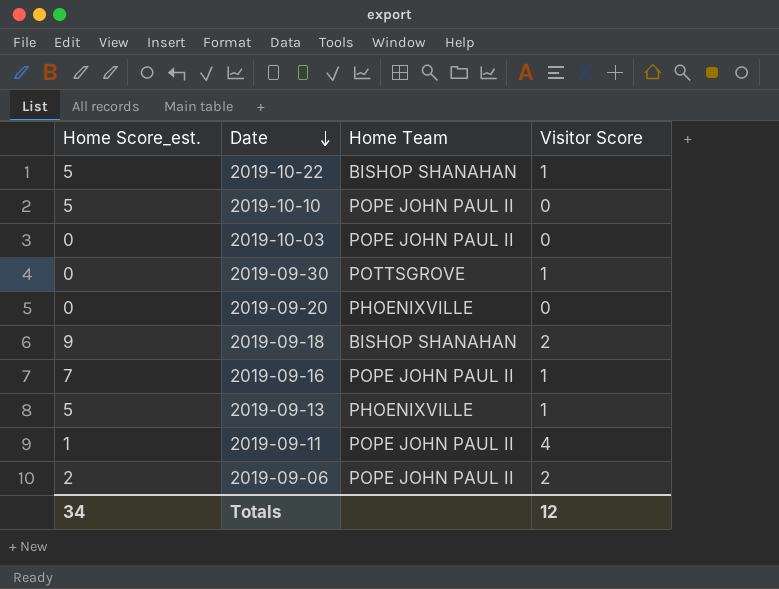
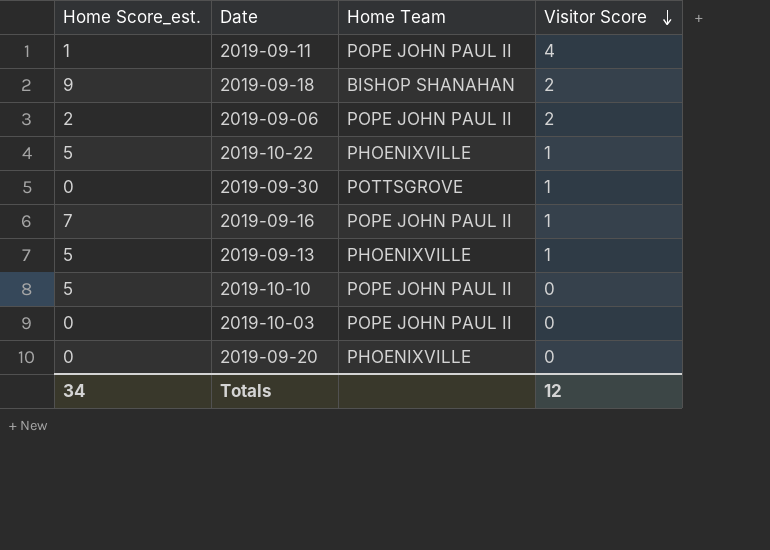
row order: Date descending -> Visitor Score descending
2019-10-22 | Home Team: BISHOP SHANAHAN -> PHOENIXVILLE

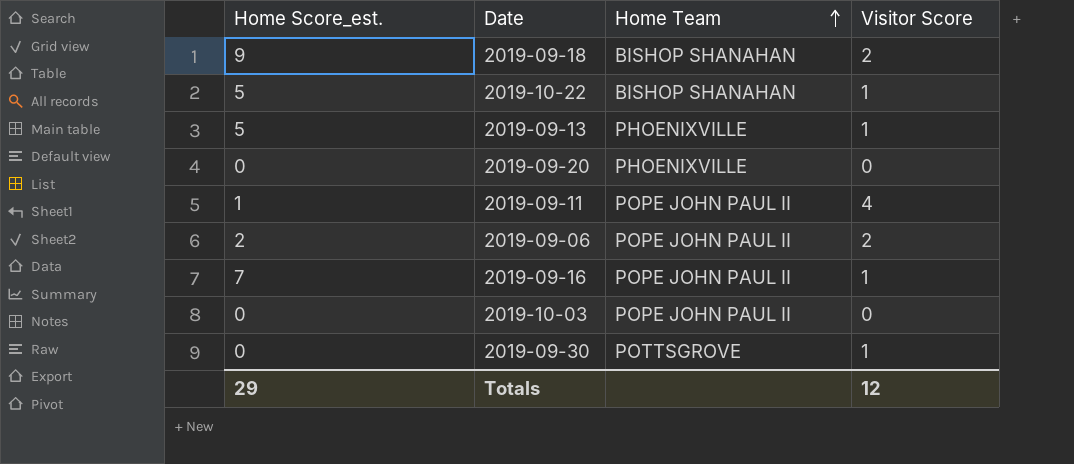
row order: Visitor Score descending -> Home Team ascending
row 2019-10-10: 5 | POPE JOHN PAUL II | 0 -> none
2019-10-22 | Home Team: PHOENIXVILLE -> BISHOP SHANAHAN
Totals | Home Score_est.: 34 -> 29

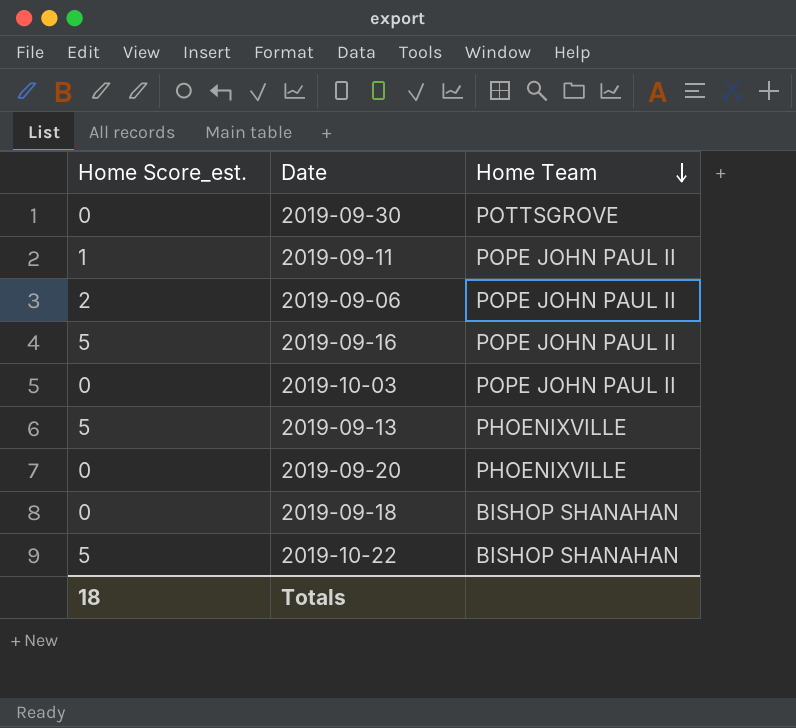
row order: Home Team ascending -> Home Team descending
column Visitor Score | position: 4 -> none
2019-09-16 | Home Score_est.: 7 -> 5
2019-09-18 | Home Score_est.: 9 -> 0
Totals | Home Score_est.: 29 -> 18

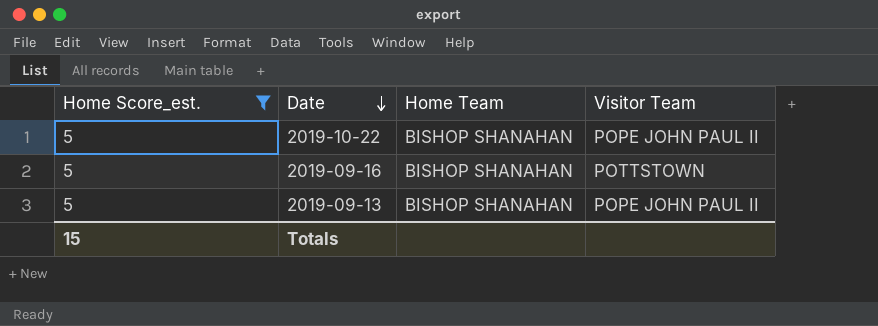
filter: none -> Home Score_est. = 5
row order: Home Team descending -> Date descending
column Visitor Team | position: none -> 4
2019-09-16 | Home Team: POPE JOHN PAUL II -> BISHOP SHANAHAN
2019-09-13 | Home Team: PHOENIXVILLE -> BISHOP SHANAHAN
Totals | Home Score_est.: 18 -> 15

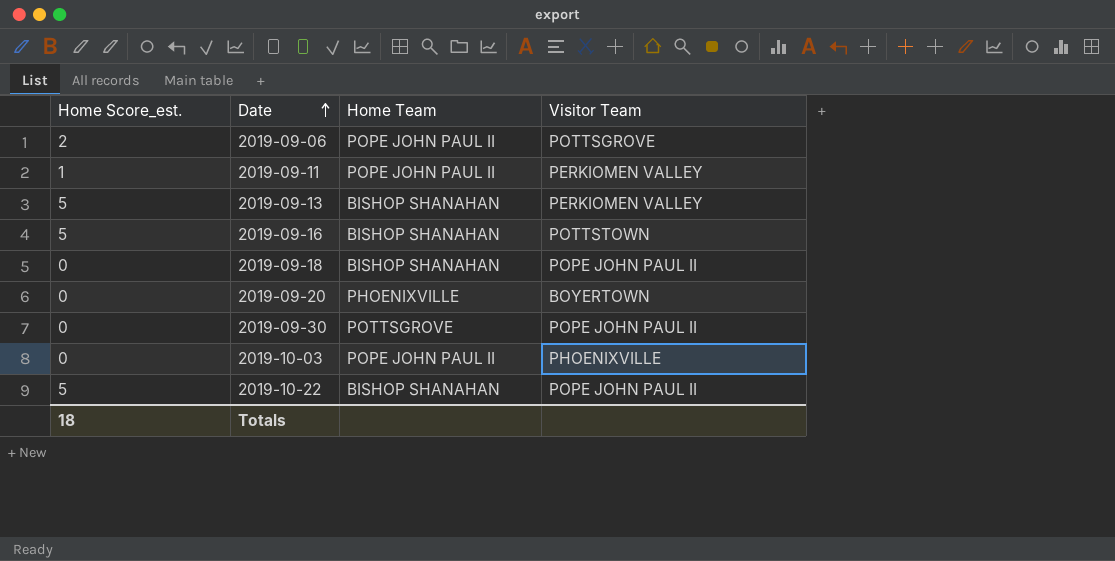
filter: Home Score_est. = 5 -> none
row order: Date descending -> Date ascending
2019-09-13 | Visitor Team: POPE JOHN PAUL II -> PERKIOMEN VALLEY
Totals | Home Score_est.: 15 -> 18

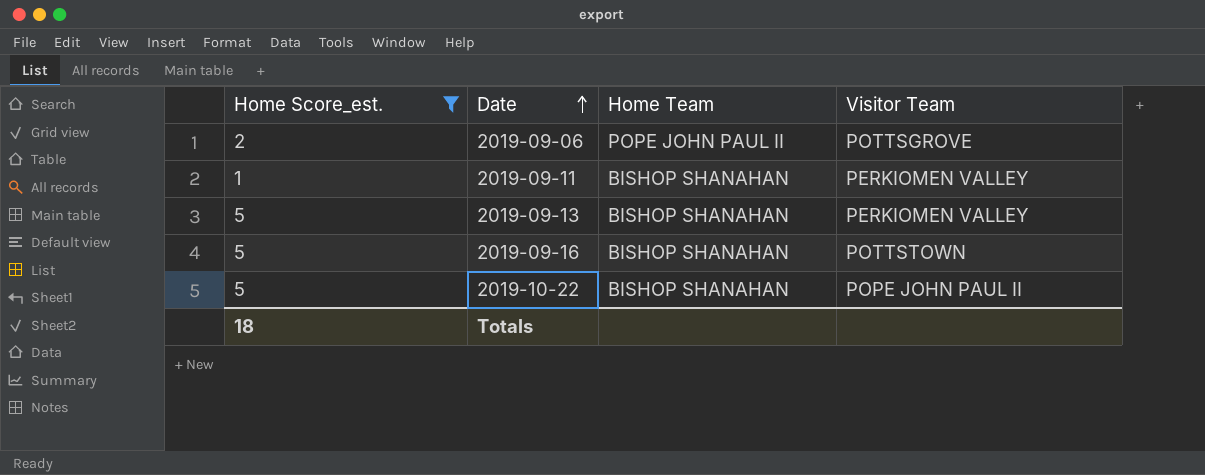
filter: none -> Home Score_est. != 0
2019-09-11 | Home Team: POPE JOHN PAUL II -> BISHOP SHANAHAN

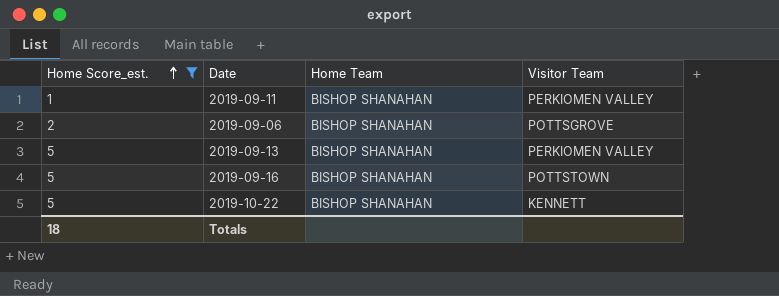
row order: Date ascending -> Home Score_est. ascending
2019-09-06 | Home Team: POPE JOHN PAUL II -> BISHOP SHANAHAN
2019-10-22 | Visitor Team: POPE JOHN PAUL II -> KENNETT

